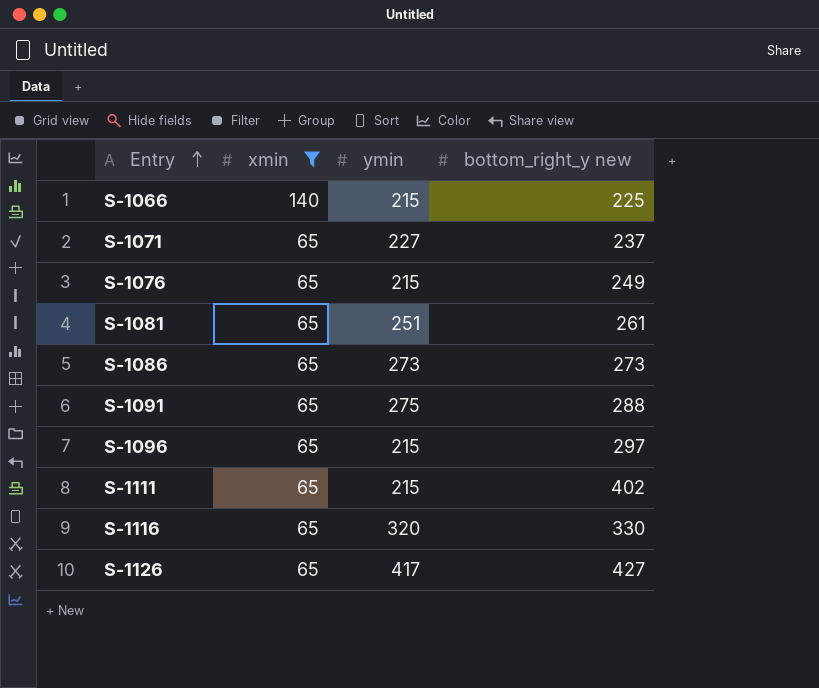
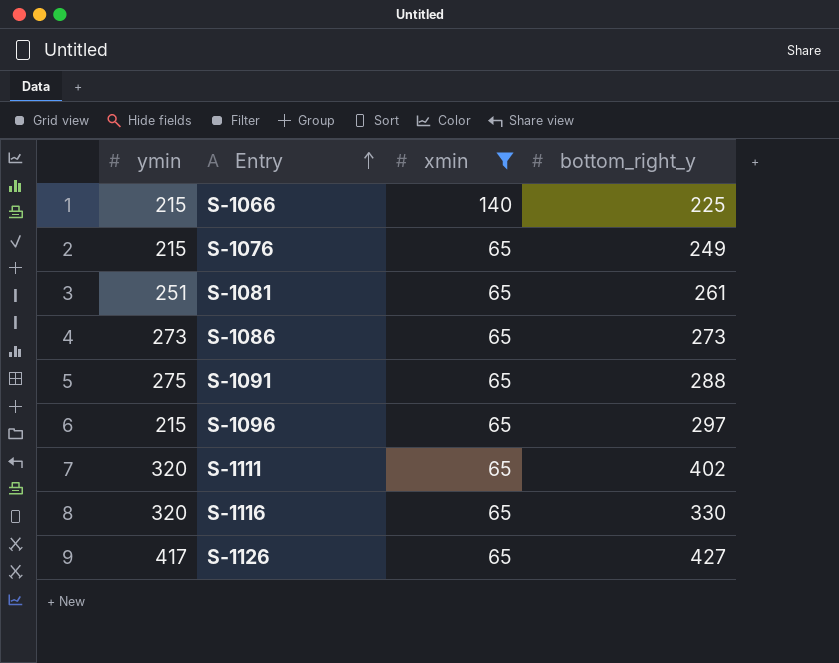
column ymin | position: 3 -> 1
column name: bottom_right_y new -> bottom_right_y
row S-1071: 65 | 227 | 237 -> none
S-1111 | ymin: 215 -> 320

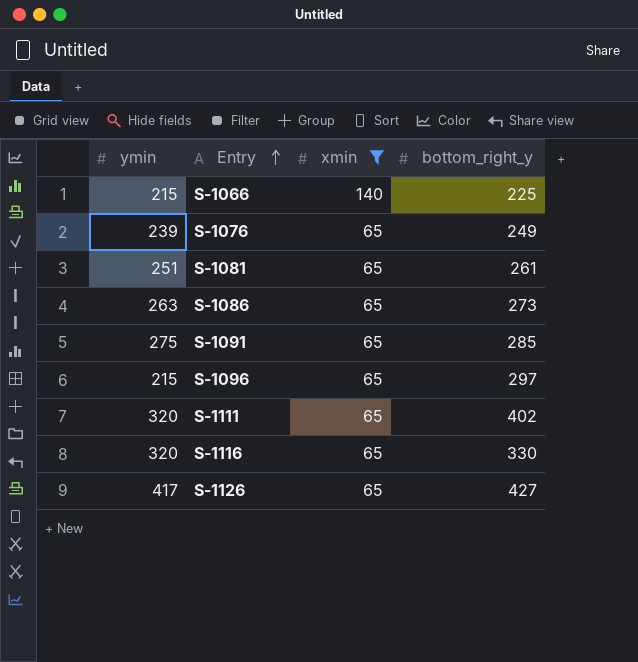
S-1076 | ymin: 215 -> 239
S-1086 | ymin: 273 -> 263
S-1091 | bottom_right_y: 288 -> 285

